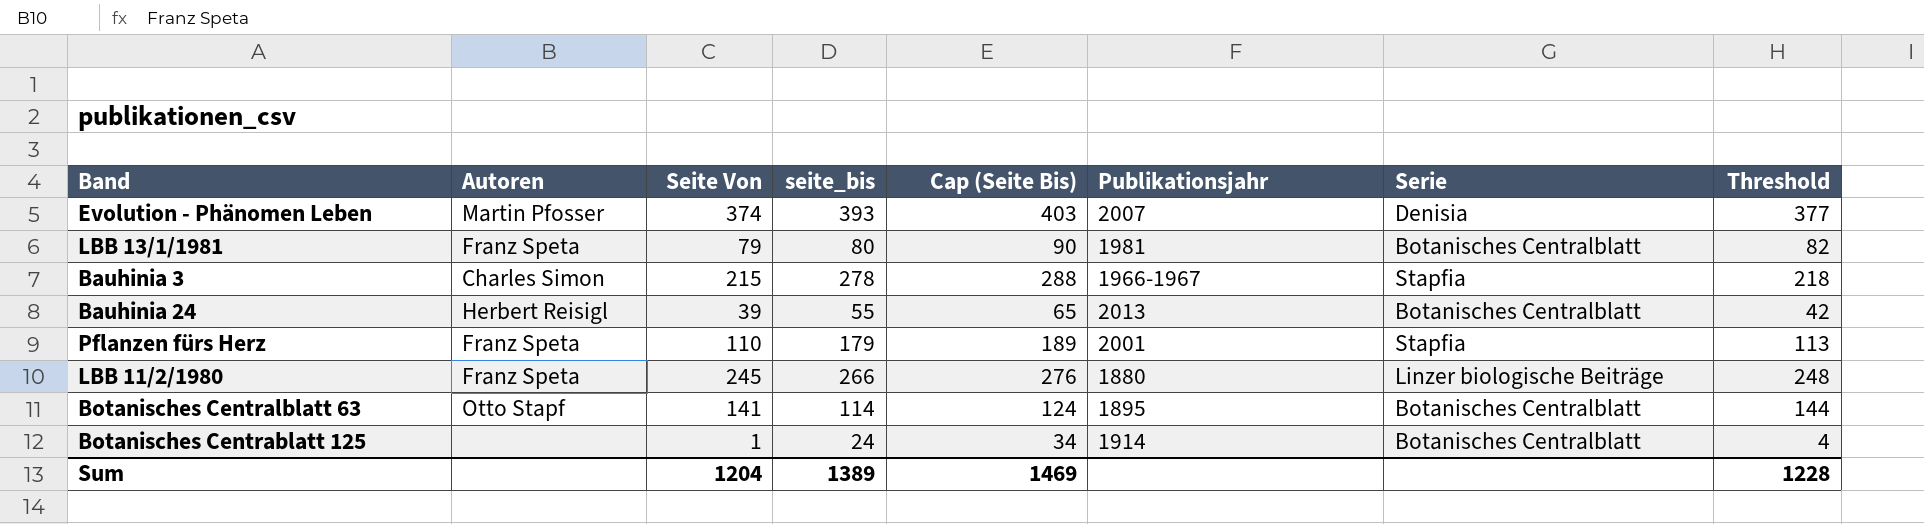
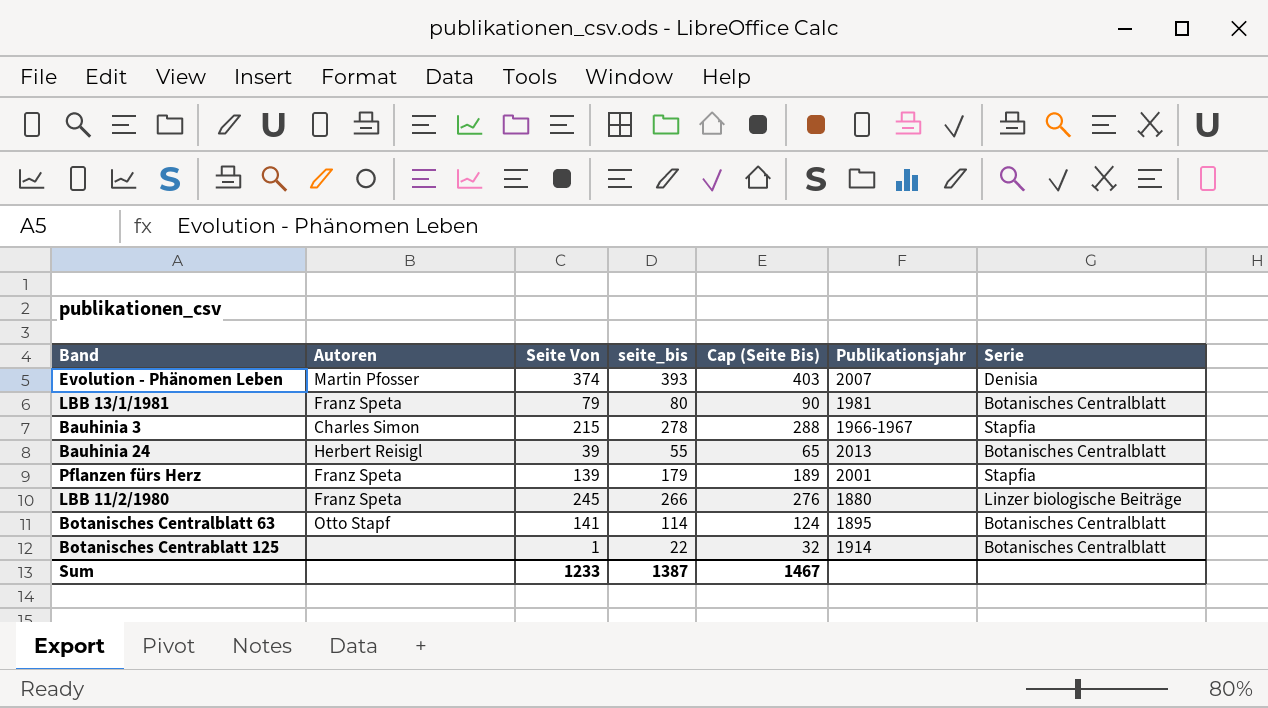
column Threshold | formula: [Seite Von] + 3 -> none
Pflanzen fürs Herz | Seite Von: 110 -> 139
Botanisches Centrablatt 125 | seite_bis: 24 -> 22
Botanisches Centrablatt 125 | Cap (Seite Bis): 34 -> 32
Sum | Seite Von: 1204 -> 1233
Sum | seite_bis: 1389 -> 1387
Sum | Cap (Seite Bis): 1469 -> 1467

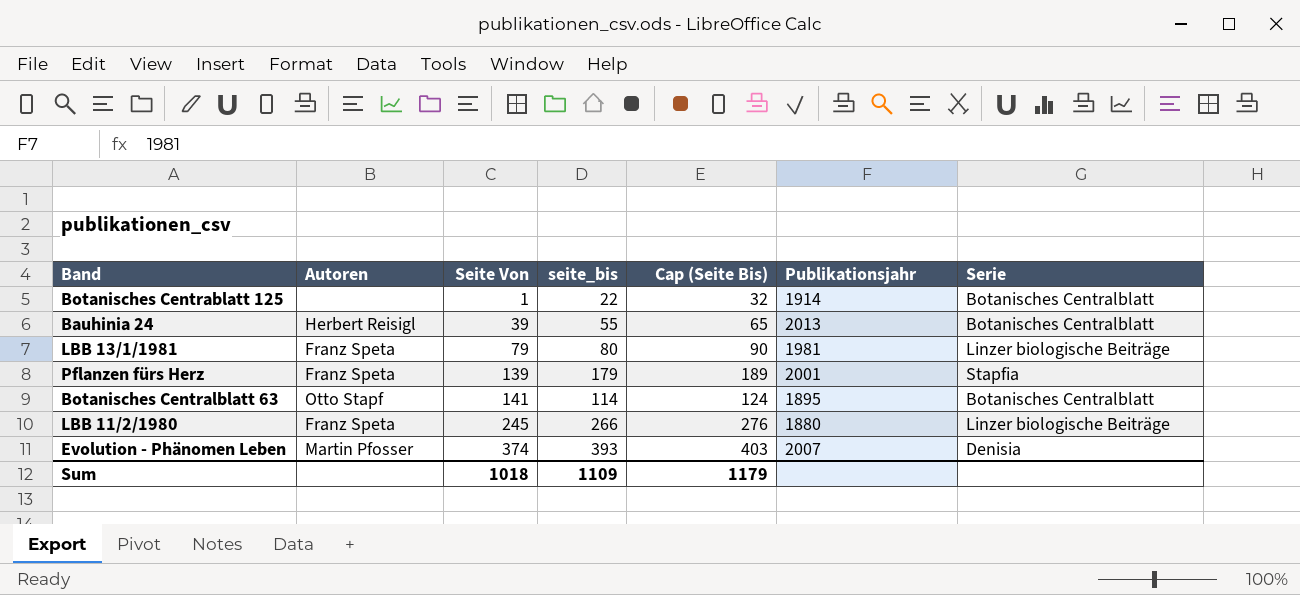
row order: none -> Seite Von ascending
row Bauhinia 3: Charles Simon | 215 | 278 | 288 | 1966-1967 | Stapfia -> none
LBB 13/1/1981 | Serie: Botanisches Centralblatt -> Linzer biologische Beiträge
Sum | Seite Von: 1233 -> 1018
Sum | seite_bis: 1387 -> 1109
Sum | Cap (Seite Bis): 1467 -> 1179

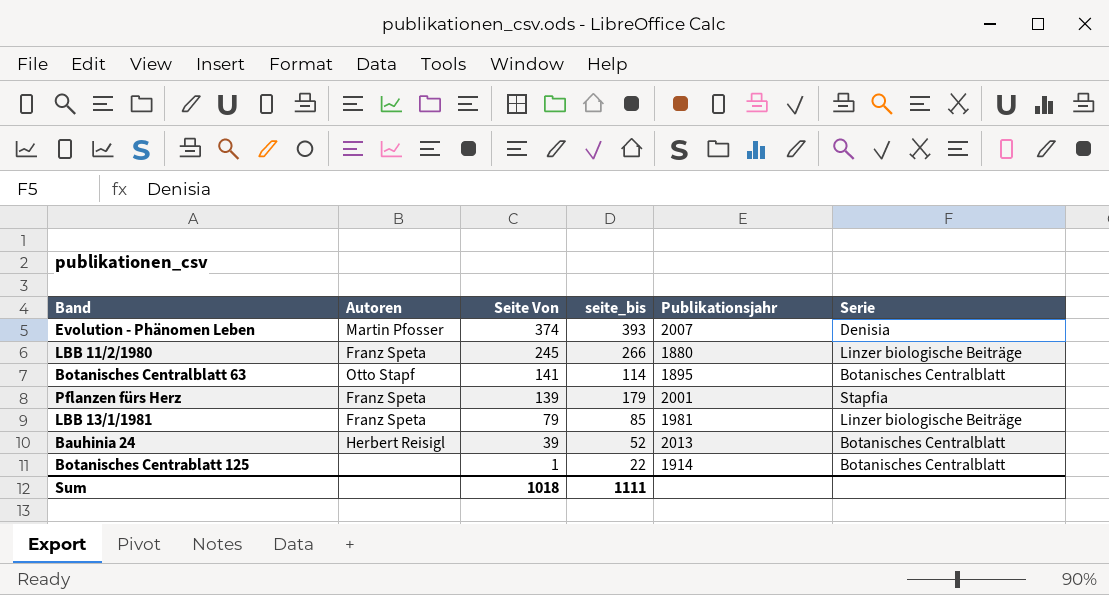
row order: Seite Von ascending -> Seite Von descending
column Cap (Seite Bis) | formula: [seite_bis] + 10 -> none
LBB 13/1/1981 | seite_bis: 80 -> 85
Bauhinia 24 | seite_bis: 55 -> 52
Sum | seite_bis: 1109 -> 1111

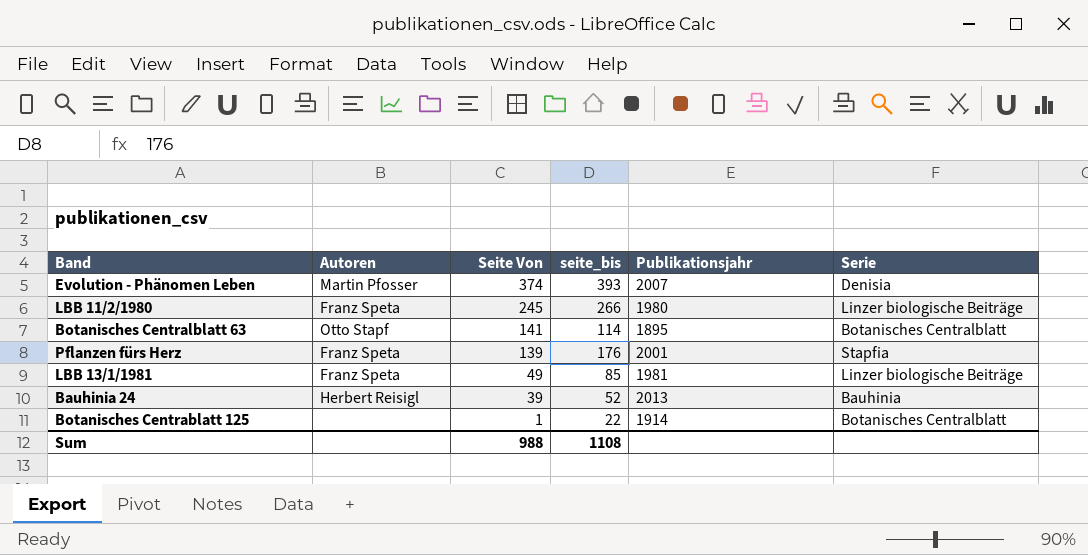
LBB 11/2/1980 | Publikationsjahr: 1880 -> 1980
Pflanzen fürs Herz | seite_bis: 179 -> 176
LBB 13/1/1981 | Seite Von: 79 -> 49
Bauhinia 24 | Serie: Botanisches Centralblatt -> Bauhinia
Sum | Seite Von: 1018 -> 988
Sum | seite_bis: 1111 -> 1108

